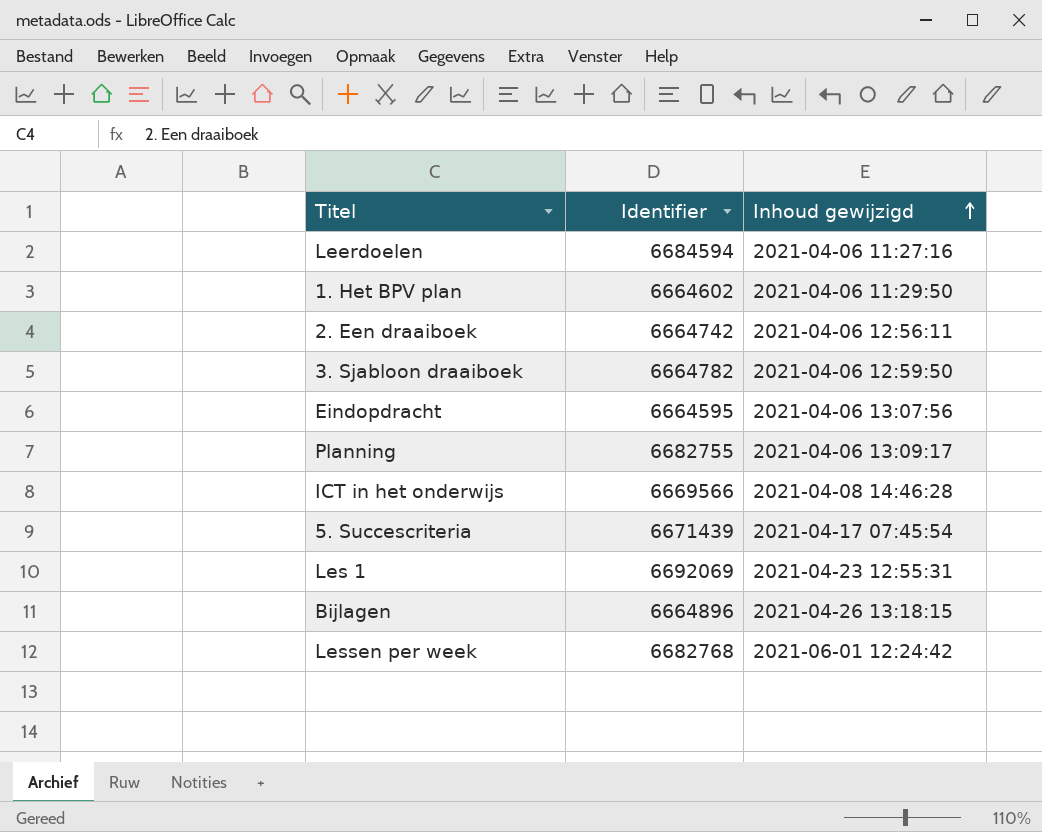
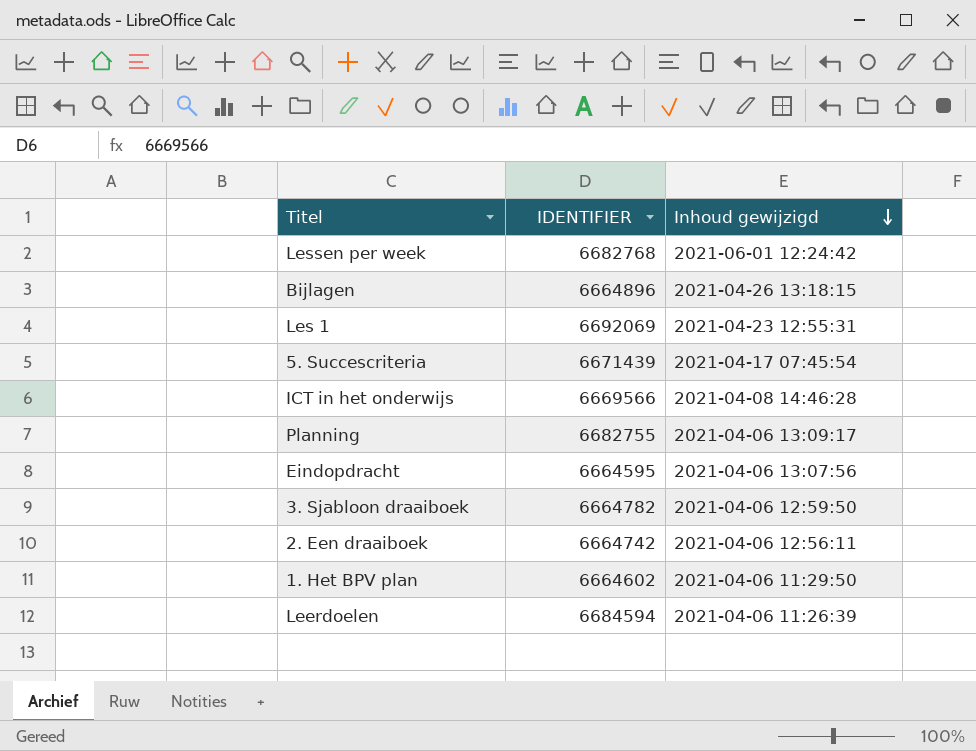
row order: Inhoud gewijzigd ascending -> Inhoud gewijzigd descending
column name: Identifier -> IDENTIFIER
Leerdoelen | Inhoud gewijzigd: 2021-04-06 11:27:16 -> 2021-04-06 11:26:39

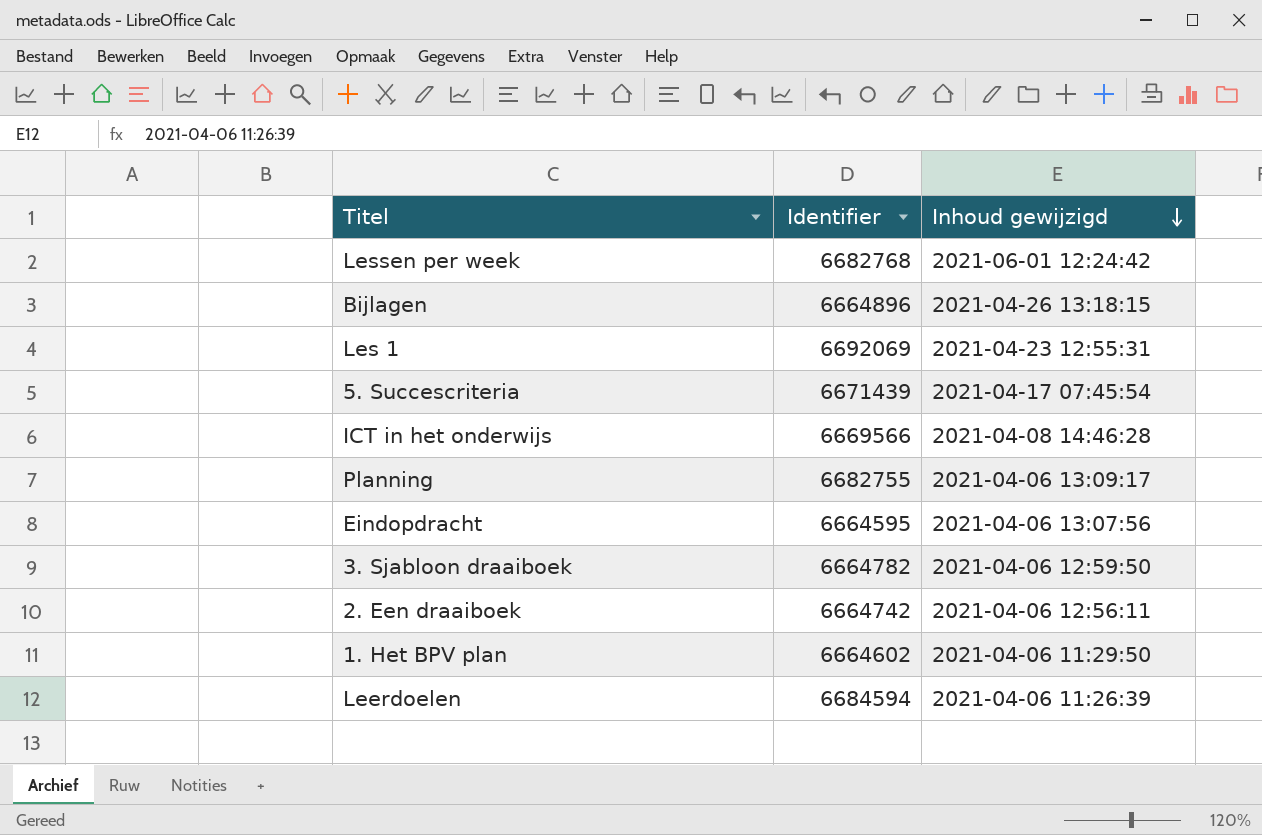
column name: IDENTIFIER -> Identifier

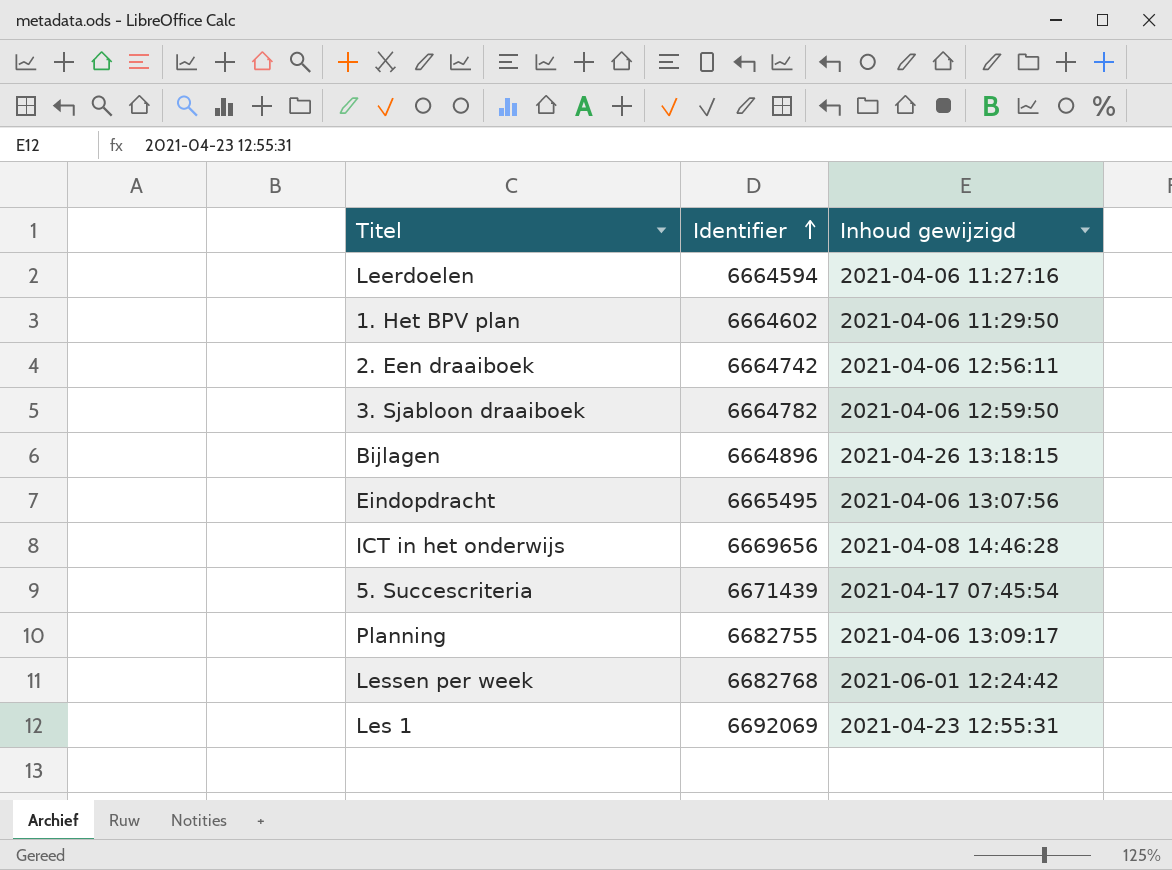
row order: Inhoud gewijzigd descending -> Identifier ascending
Leerdoelen | Identifier: 6684594 -> 6664594
Leerdoelen | Inhoud gewijzigd: 2021-04-06 11:26:39 -> 2021-04-06 11:27:16
Eindopdracht | Identifier: 6664595 -> 6665495
ICT in het onderwijs | Identifier: 6669566 -> 6669656

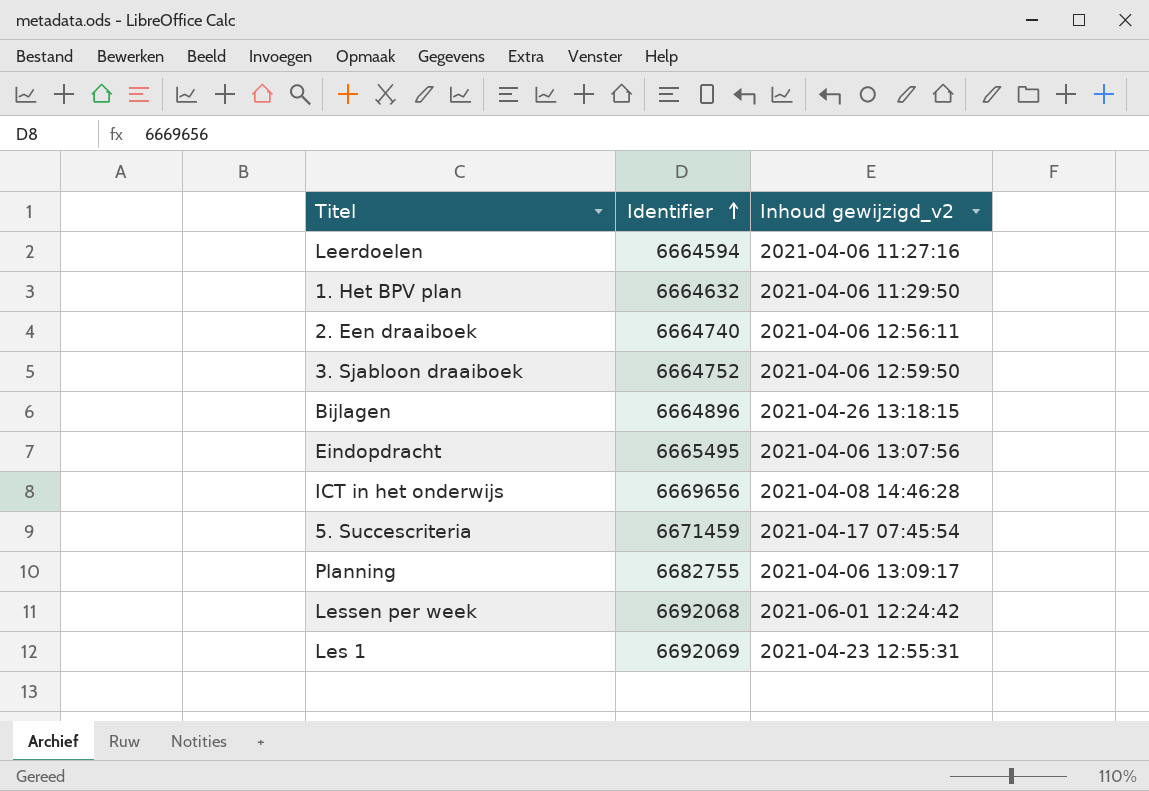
column name: Inhoud gewijzigd -> Inhoud gewijzigd_v2
1. Het BPV plan | Identifier: 6664602 -> 6664632
2. Een draaiboek | Identifier: 6664742 -> 6664740
3. Sjabloon draaiboek | Identifier: 6664782 -> 6664752
5. Succescriteria | Identifier: 6671439 -> 6671459
Lessen per week | Identifier: 6682768 -> 6692068

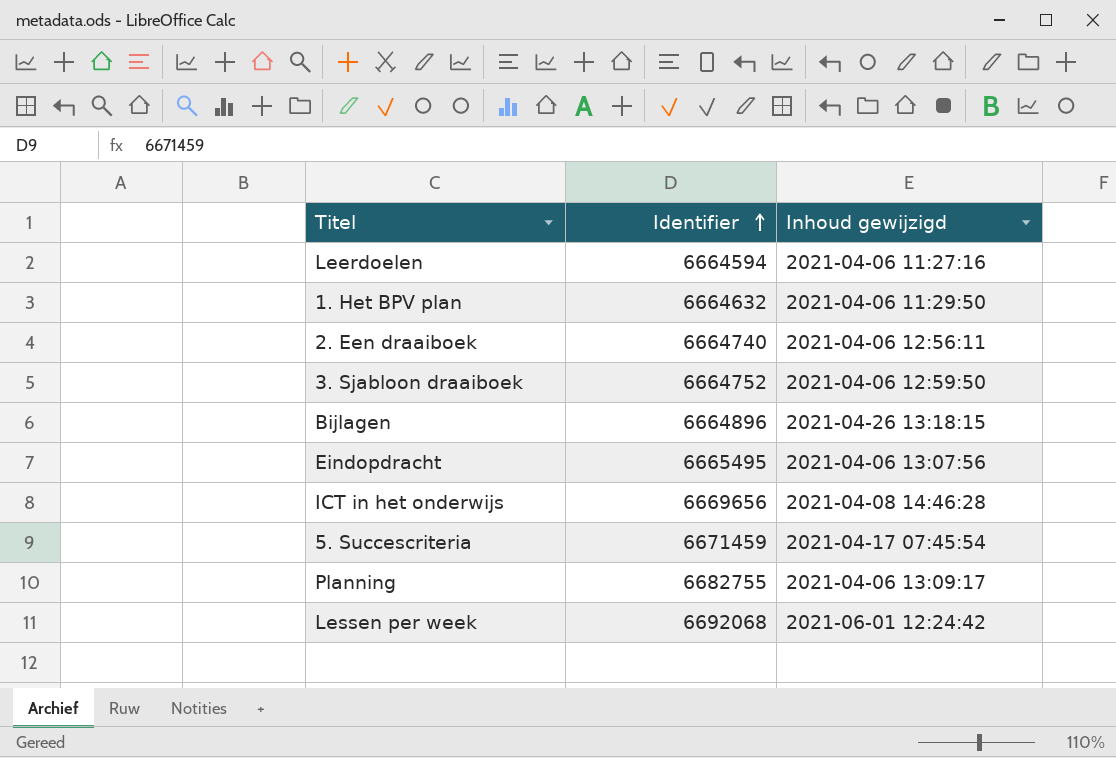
column name: Inhoud gewijzigd_v2 -> Inhoud gewijzigd
row Les 1: 6692069 | 2021-04-23 12:55:31 -> none

